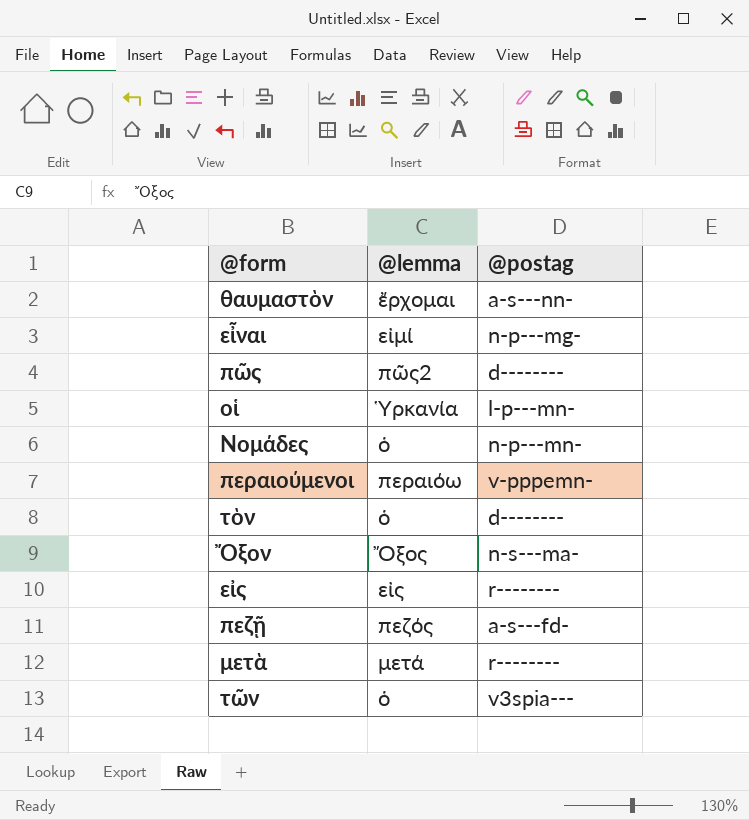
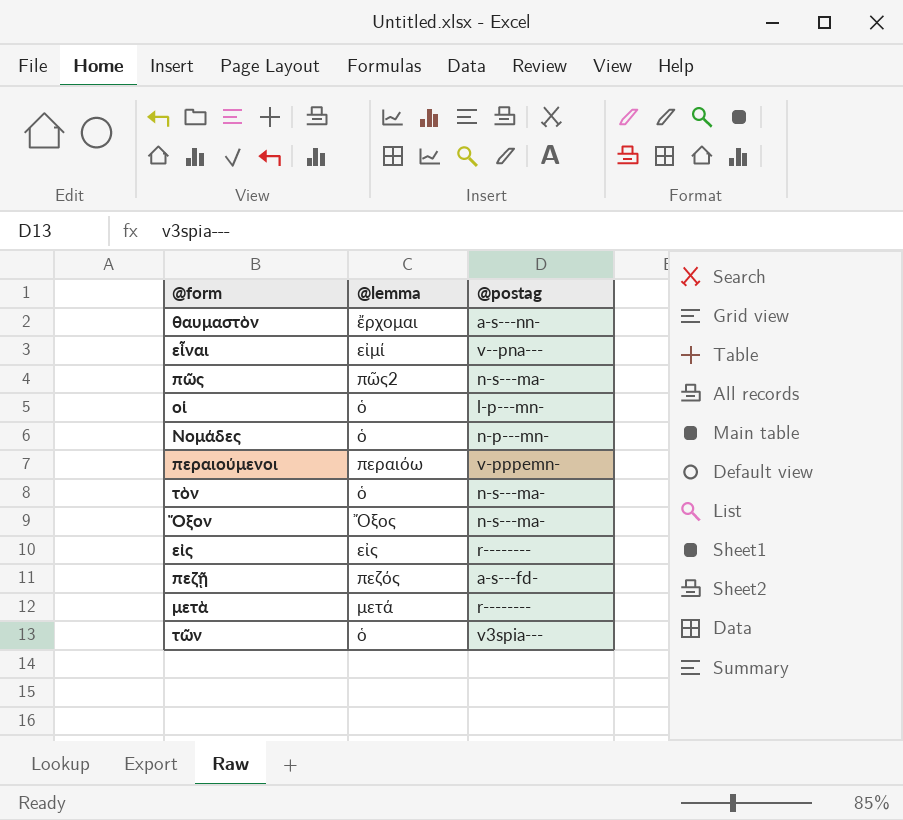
εἶναι | @postag: n-p---mg- -> v--pna---
πῶς | @postag: d-------- -> n-s---ma-
οἱ | @lemma: Ὑρκανία -> ὁ
τὸν | @postag: d-------- -> n-s---ma-

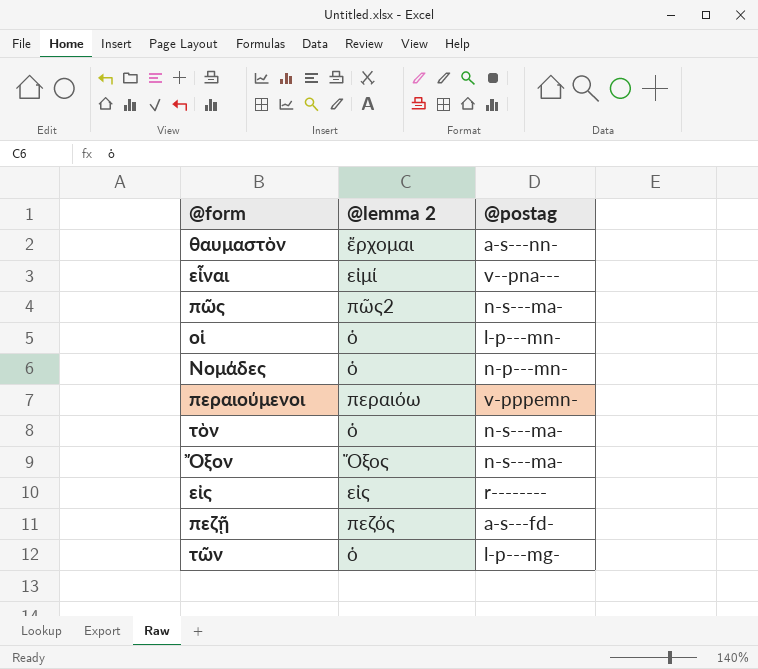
column name: @lemma -> @lemma 2
row μετὰ: μετά | r-------- -> none
τῶν | @postag: v3spia--- -> l-p---mg-

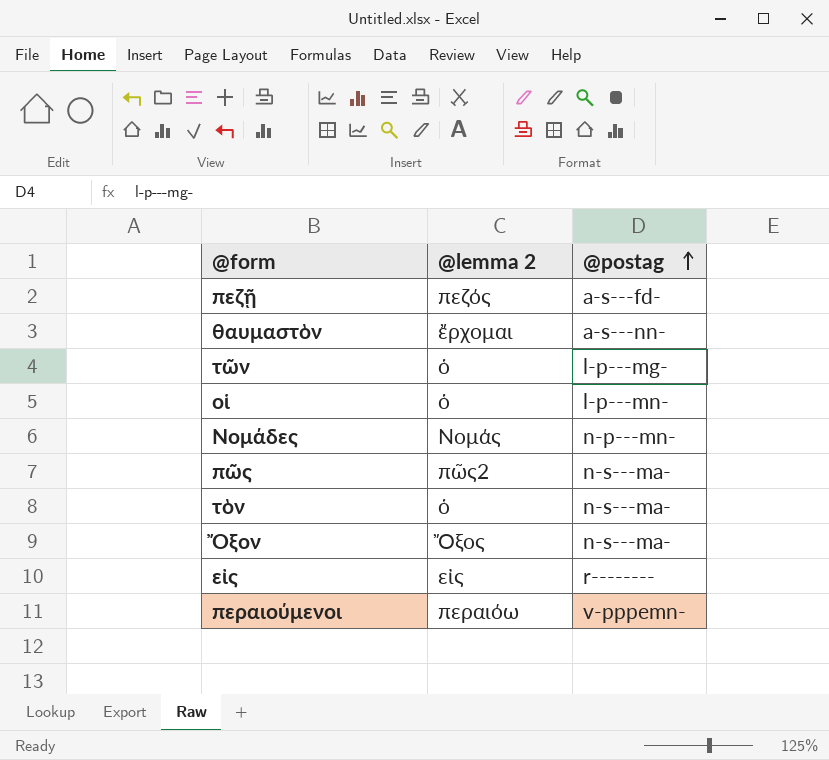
row order: none -> @postag ascending
row εἶναι: εἰμί | v--pna--- -> none
Νομάδες | @lemma 2: ὁ -> Νομάς

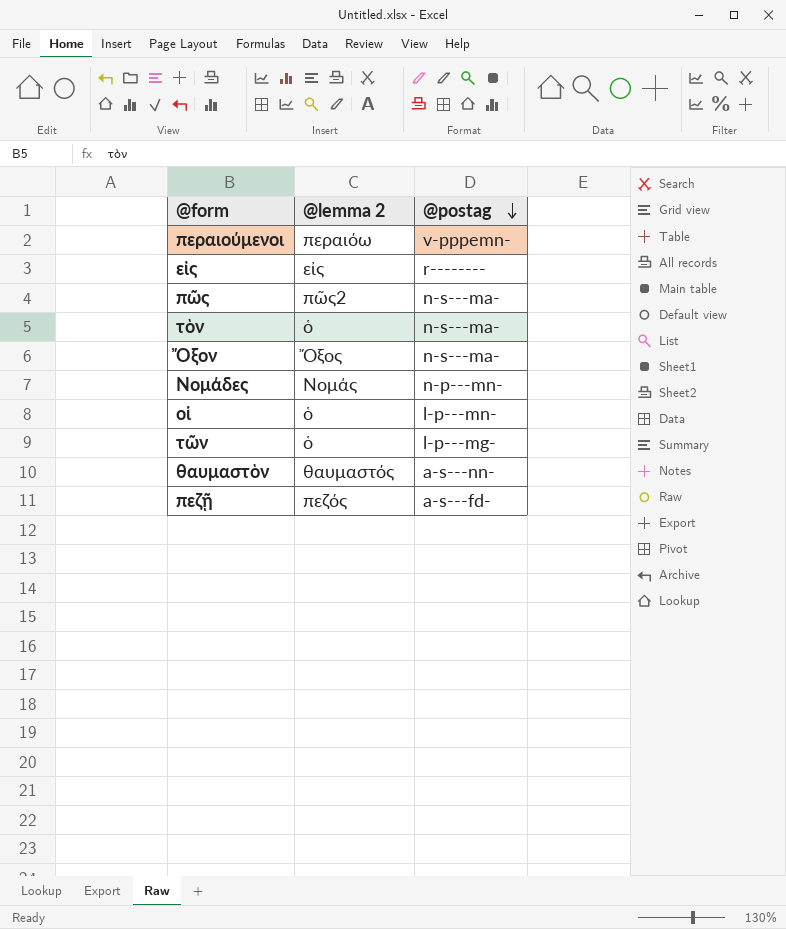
row order: @postag ascending -> @postag descending
θαυμαστὸν | @lemma 2: ἔρχομαι -> θαυμαστός

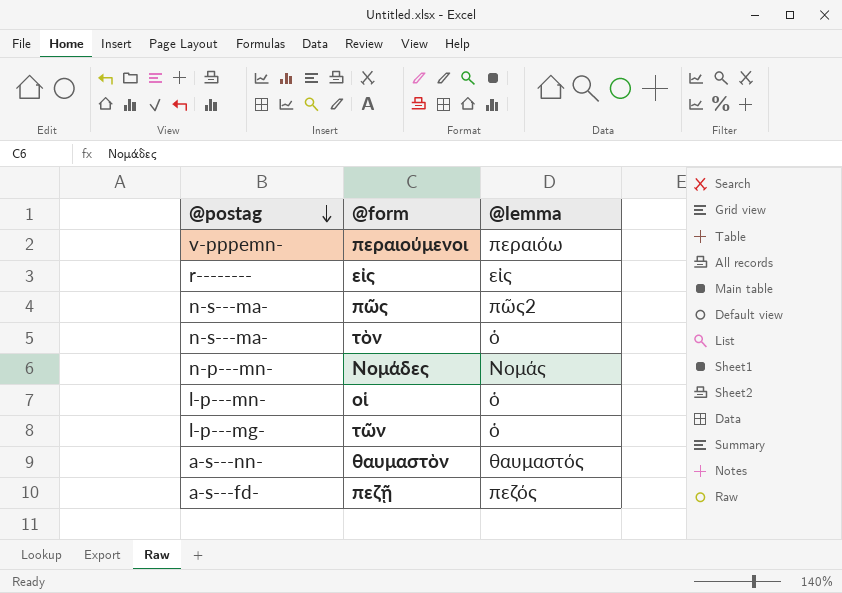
column @postag | position: 3 -> 1
column name: @lemma 2 -> @lemma
row Ὄξον: Ὄξος | n-s---ma- -> none

